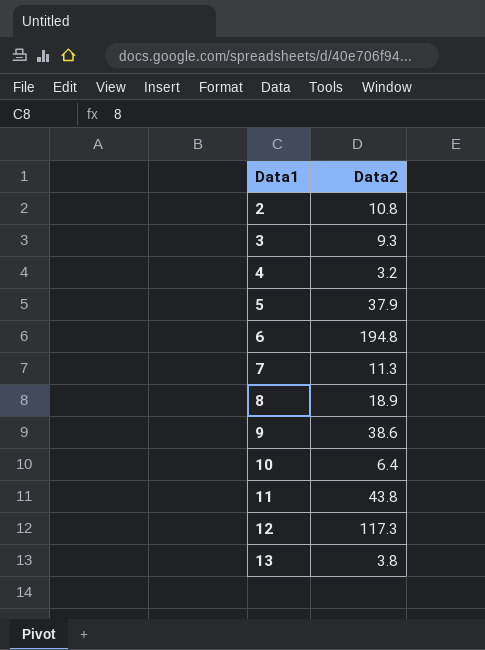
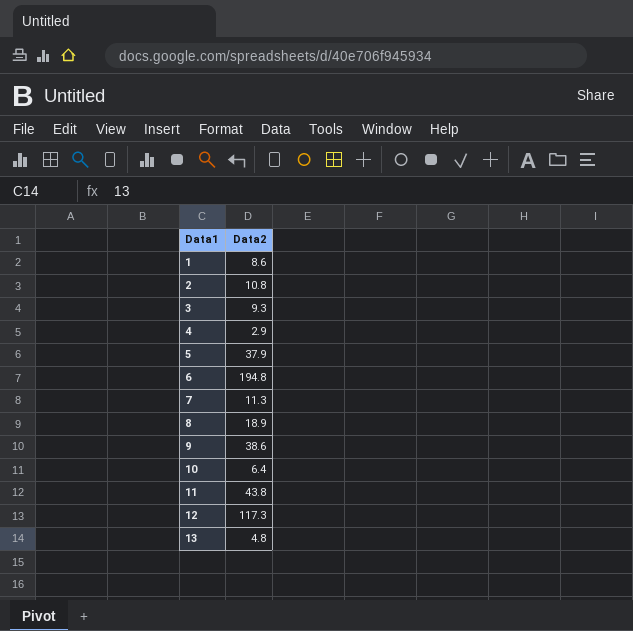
row 1: none -> 8.6
4 | Data2: 3.2 -> 2.9
13 | Data2: 3.8 -> 4.8

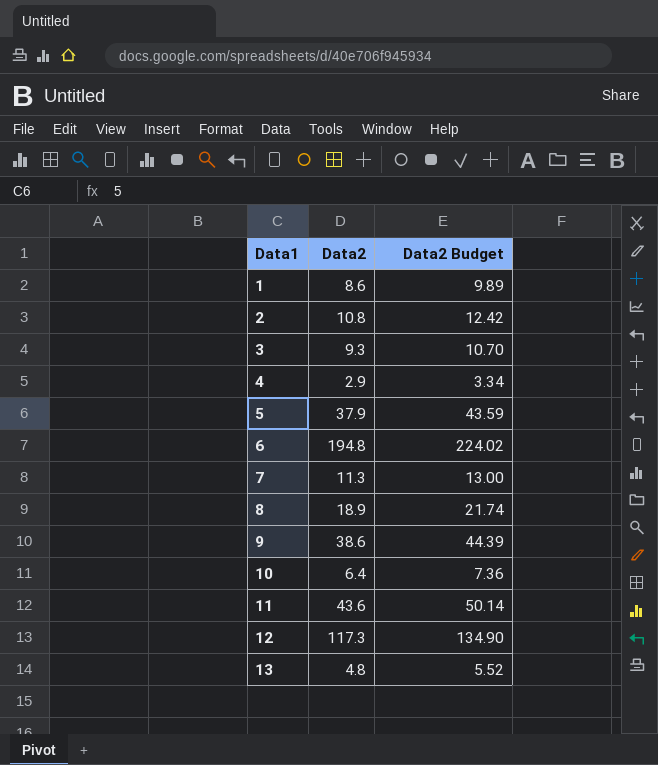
column Data2 Budget | formula: none -> [Data2] * 1.15
11 | Data2: 43.8 -> 43.6

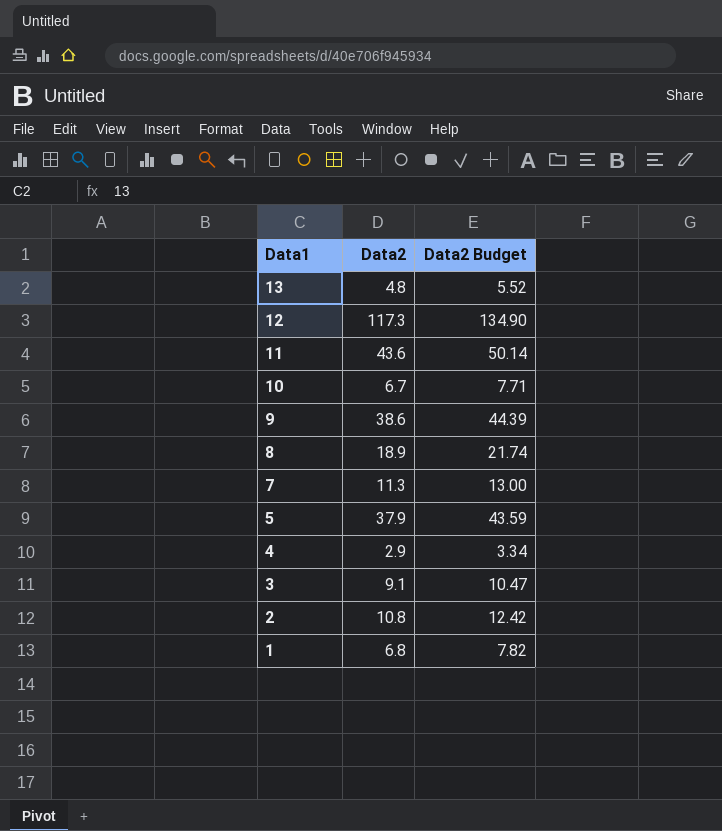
row order: Data1 ascending -> Data1 descending
row 6: 194.8 | 224.02 -> none
10 | Data2: 6.4 -> 6.7
10 | Data2 Budget: 7.36 -> 7.71
3 | Data2: 9.3 -> 9.1
3 | Data2 Budget: 10.70 -> 10.47
1 | Data2: 8.6 -> 6.8
1 | Data2 Budget: 9.89 -> 7.82

